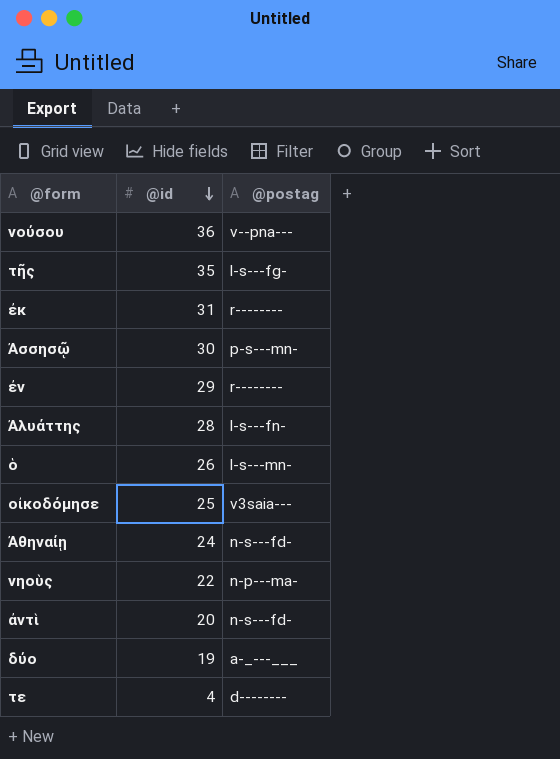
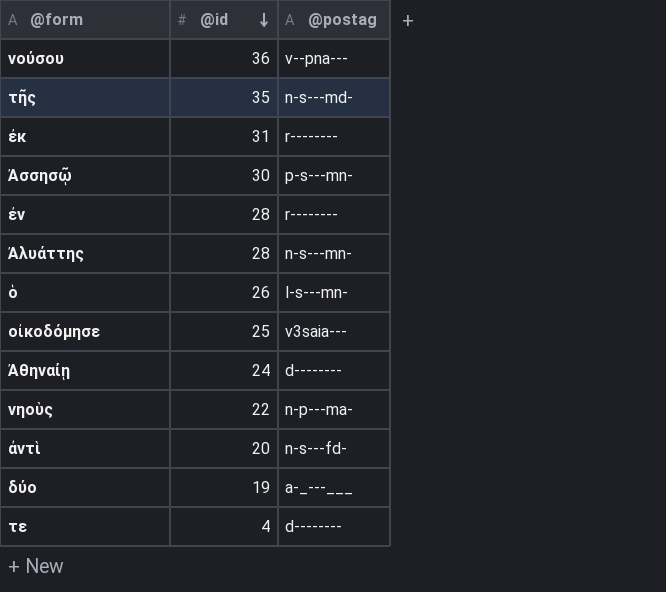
τῆς | @postag: l-s---fg- -> n-s---md-
ἐν | @id: 29 -> 28
Ἀλυάττης | @postag: l-s---fn- -> n-s---mn-
Ἀθηναίῃ | @postag: n-s---fd- -> d--------

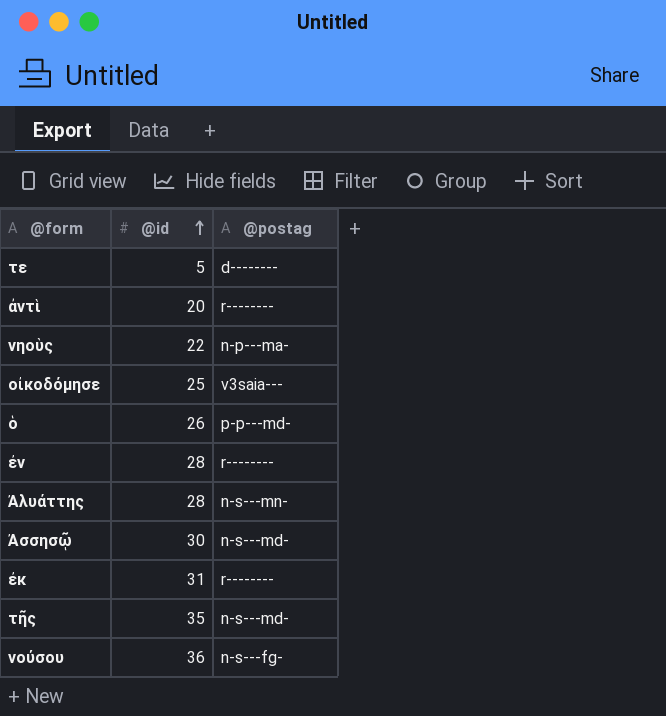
row order: @id descending -> @id ascending
row Ἀθηναίῃ: 24 | d-------- -> none
row δύο: 19 | a-_---___ -> none
τε | @id: 4 -> 5
ἀντὶ | @postag: n-s---fd- -> r--------
ὁ | @postag: l-s---mn- -> p-p---md-
Ἀσσησῷ | @postag: p-s---mn- -> n-s---md-
νούσου | @postag: v--pna--- -> n-s---fg-

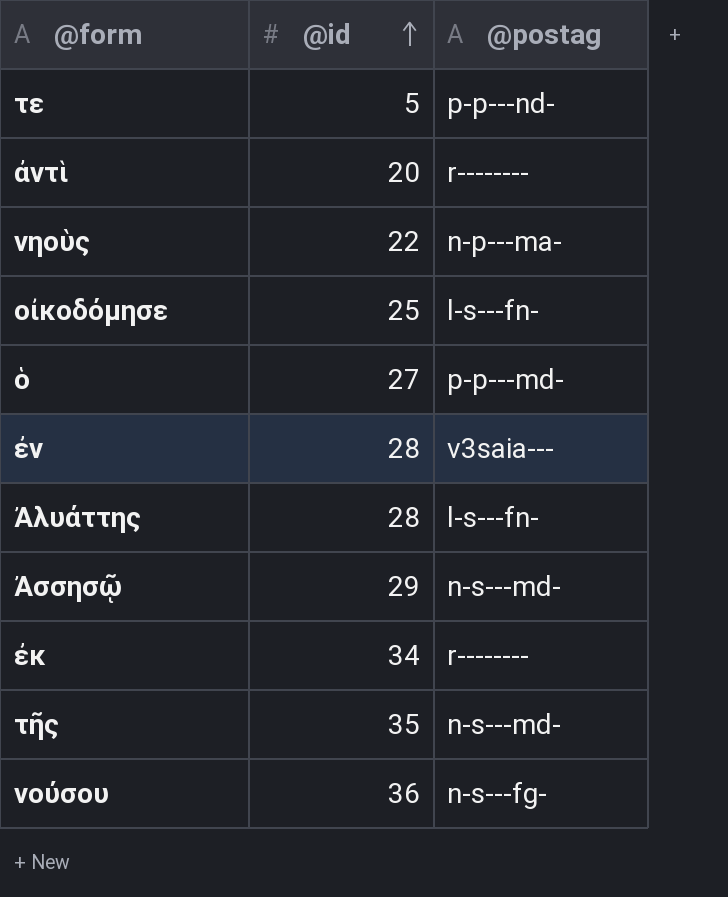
τε | @postag: d-------- -> p-p---nd-
οἰκοδόμησε | @postag: v3saia--- -> l-s---fn-
ὁ | @id: 26 -> 27
ἐν | @postag: r-------- -> v3saia---
Ἀλυάττης | @postag: n-s---mn- -> l-s---fn-
Ἀσσησῷ | @id: 30 -> 29
ἐκ | @id: 31 -> 34

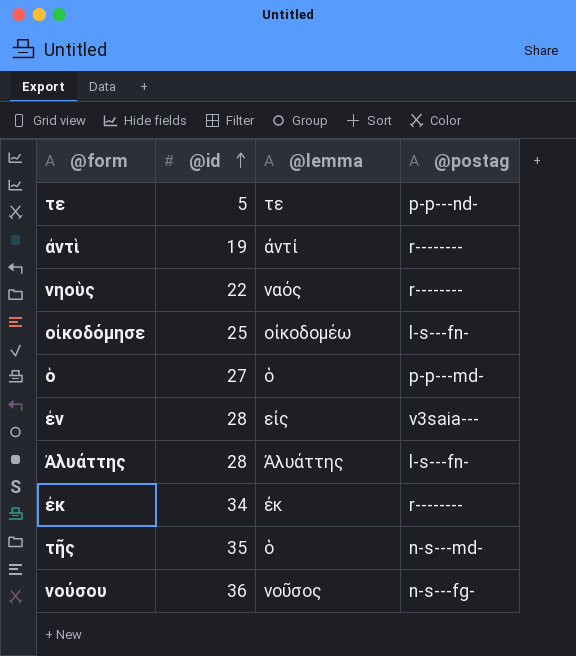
column @lemma | position: none -> 3
row Ἀσσησῷ: 29 | n-s---md- -> none
ἀντὶ | @id: 20 -> 19
νηοὺς | @postag: n-p---ma- -> r--------

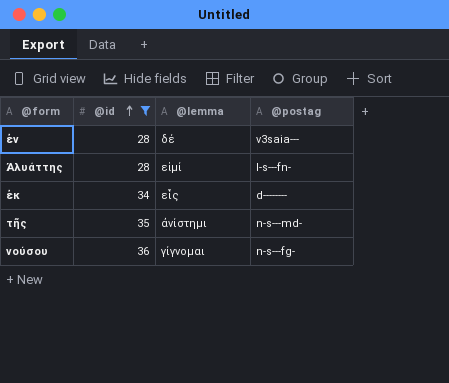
filter: none -> @id >= 28
ἐν | @lemma: εἰς -> δέ
Ἀλυάττης | @lemma: Ἀλυάττης -> εἰμί
ἐκ | @lemma: ἐκ -> εἷς
ἐκ | @postag: r-------- -> d--------
τῆς | @lemma: ὁ -> ἀνίστημι
νούσου | @lemma: νοῦσος -> γίγνομαι

